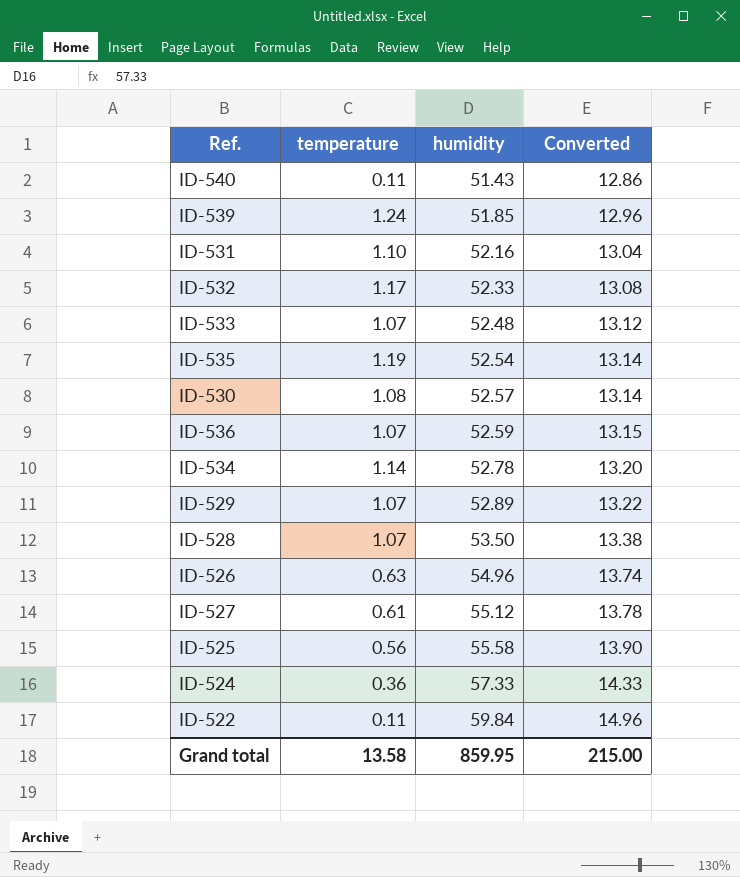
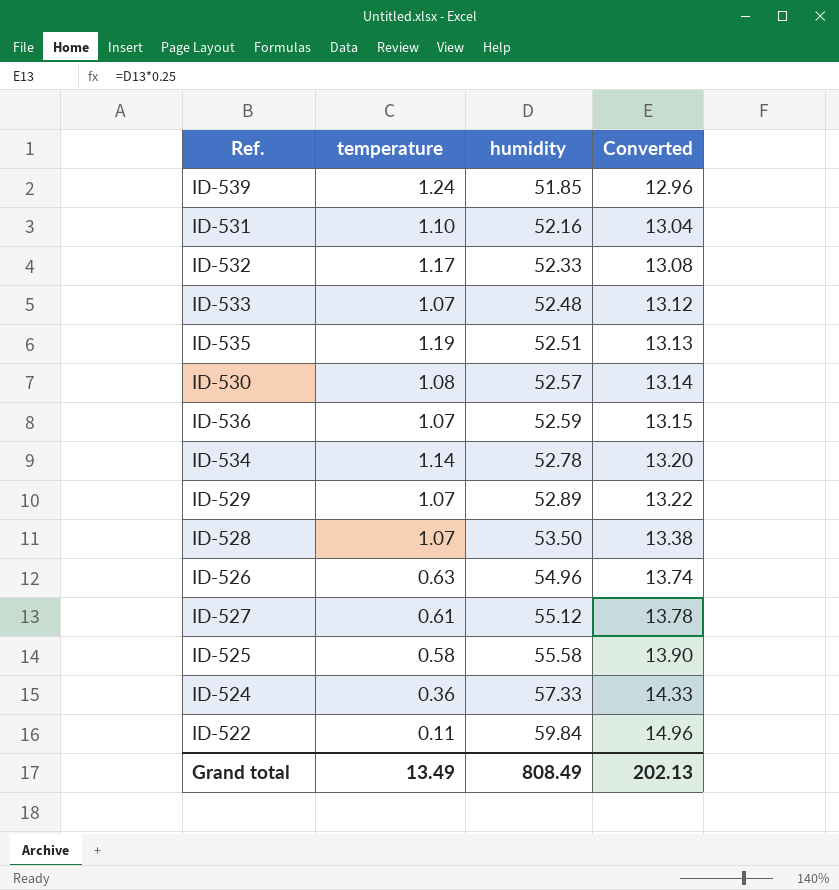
row ID-540: 0.11 | 51.43 | 12.86 -> none
ID-535 | humidity: 52.54 -> 52.51
ID-535 | Converted: 13.14 -> 13.13
ID-525 | temperature: 0.56 -> 0.58
Grand total | temperature: 13.58 -> 13.49
Grand total | humidity: 859.95 -> 808.49
Grand total | Converted: 215.00 -> 202.13

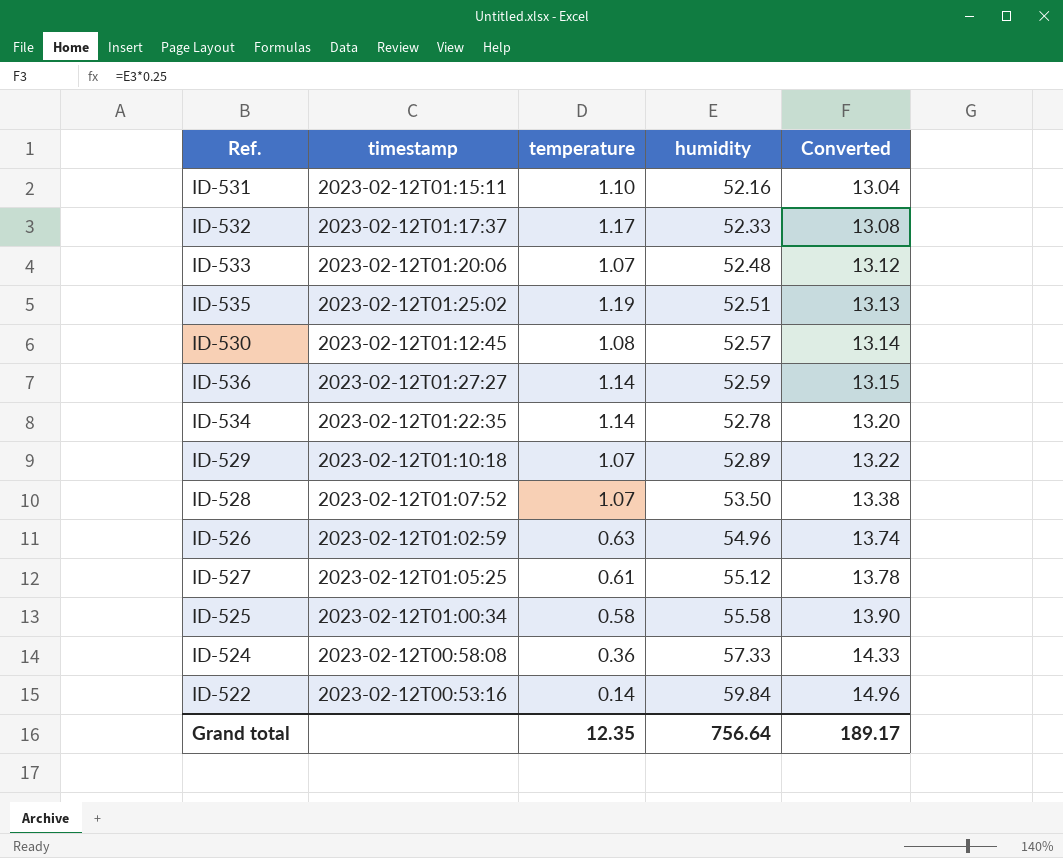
column timestamp | position: none -> 2
row ID-539: 1.24 | 51.85 | 12.96 -> none
ID-536 | temperature: 1.07 -> 1.14
ID-522 | temperature: 0.11 -> 0.14
Grand total | temperature: 13.49 -> 12.35
Grand total | humidity: 808.49 -> 756.64
Grand total | Converted: 202.13 -> 189.17

